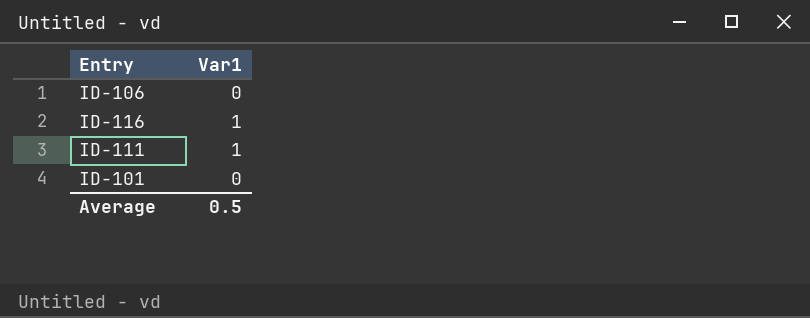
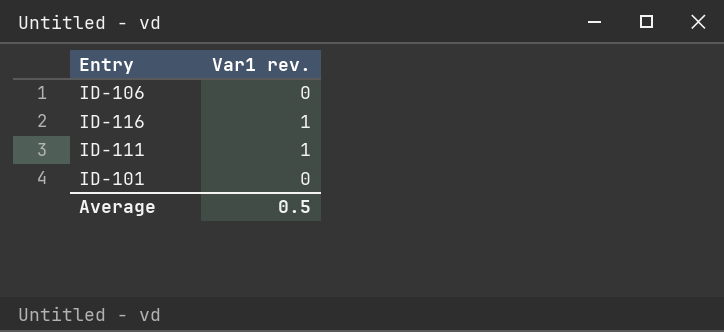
column name: Var1 -> Var1 rev.

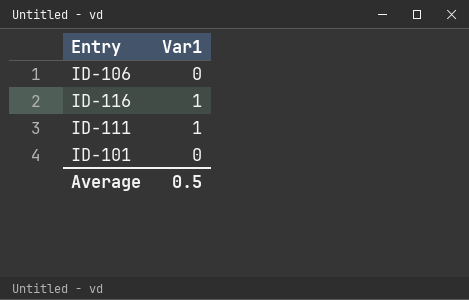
column name: Var1 rev. -> Var1

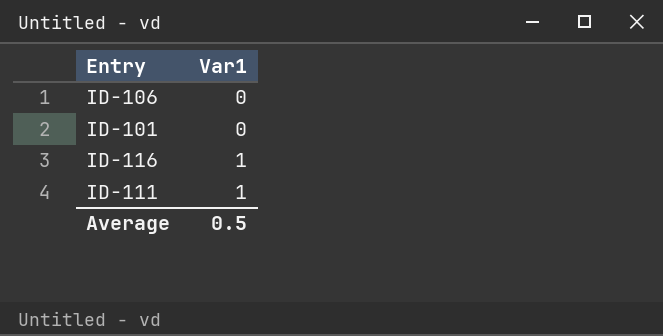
row order: none -> Var1 ascending

